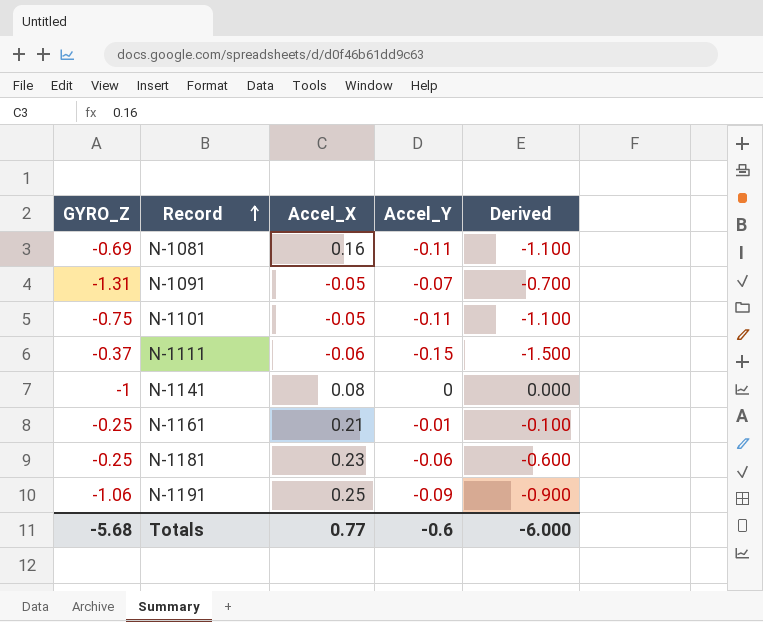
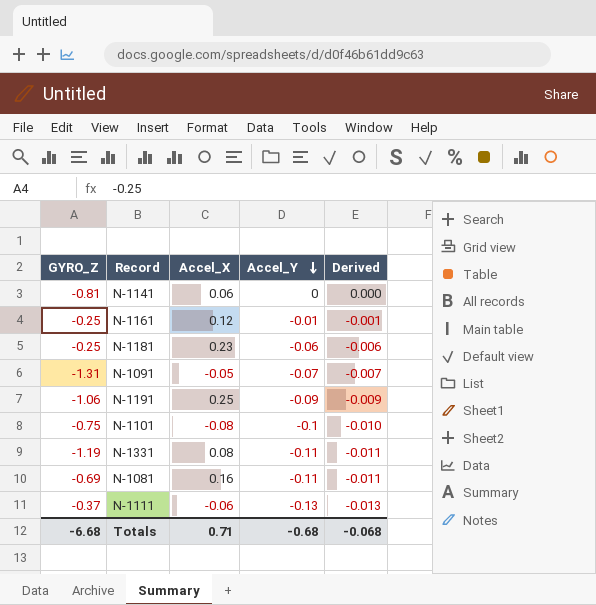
row order: Record ascending -> Accel_Y descending
column Derived | formula: [Accel_Y] * 10 -> [Accel_Y] * 0.1
N-1141 | GYRO_Z: -1 -> -0.81
N-1141 | Accel_X: 0.08 -> 0.06
N-1161 | Accel_X: 0.21 -> 0.12
N-1101 | Accel_X: -0.05 -> -0.08
N-1101 | Accel_Y: -0.11 -> -0.1
row N-1331: none -> -1.19 | 0.08 | -0.11 | -0.011
N-1111 | Accel_Y: -0.15 -> -0.13
Totals | GYRO_Z: -5.68 -> -6.68
Totals | Accel_X: 0.77 -> 0.71
Totals | Accel_Y: -0.6 -> -0.68
Totals | Derived: -6.000 -> -0.068

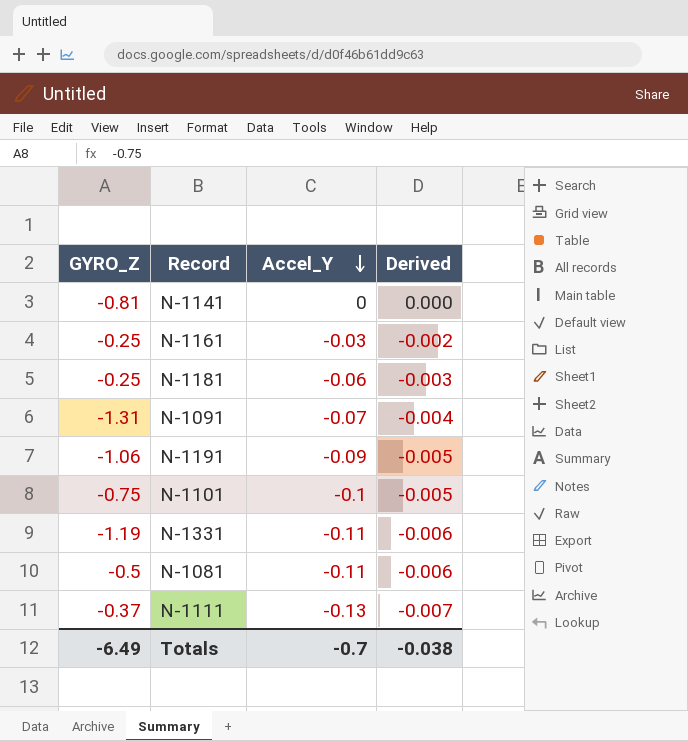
column Accel_X | position: 3 -> none
column Derived | formula: [Accel_Y] * 0.1 -> [Accel_Y] * 0.05
N-1161 | Accel_Y: -0.01 -> -0.03
N-1081 | GYRO_Z: -0.69 -> -0.5
Totals | GYRO_Z: -6.68 -> -6.49
Totals | Accel_Y: -0.68 -> -0.7
Totals | Derived: -0.068 -> -0.038

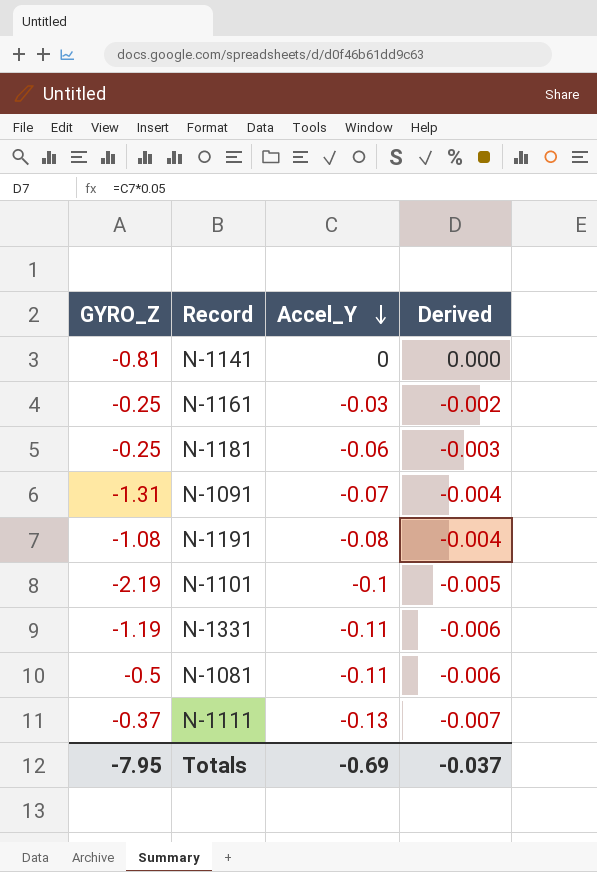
N-1191 | GYRO_Z: -1.06 -> -1.08
N-1191 | Accel_Y: -0.09 -> -0.08
N-1191 | Derived: -0.005 -> -0.004
N-1101 | GYRO_Z: -0.75 -> -2.19
Totals | GYRO_Z: -6.49 -> -7.95
Totals | Accel_Y: -0.7 -> -0.69
Totals | Derived: -0.038 -> -0.037

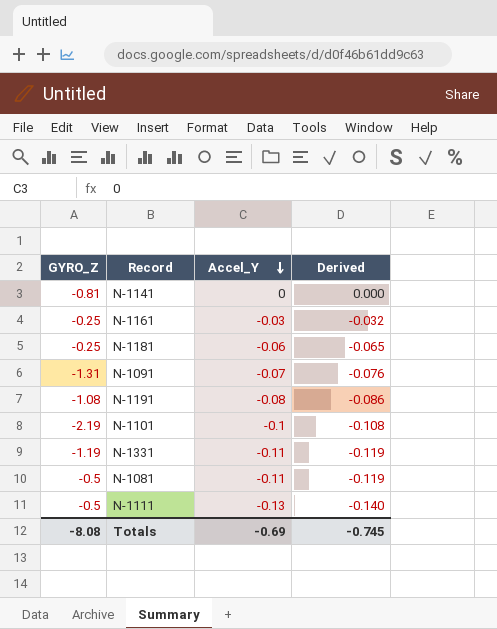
column Derived | formula: [Accel_Y] * 0.05 -> [Accel_Y] * 1.08
N-1111 | GYRO_Z: -0.37 -> -0.5
Totals | GYRO_Z: -7.95 -> -8.08
Totals | Derived: -0.037 -> -0.745

